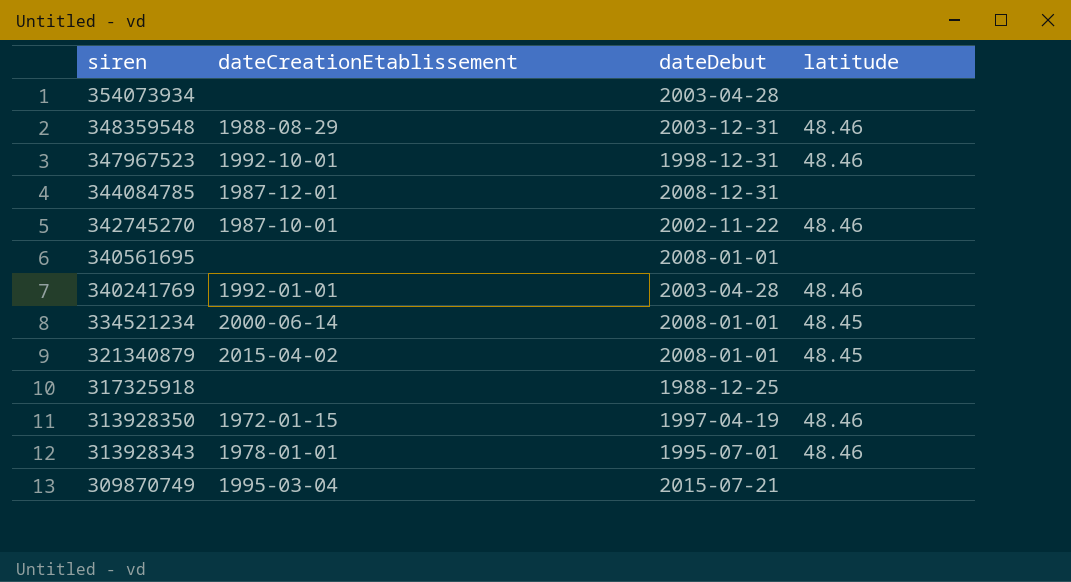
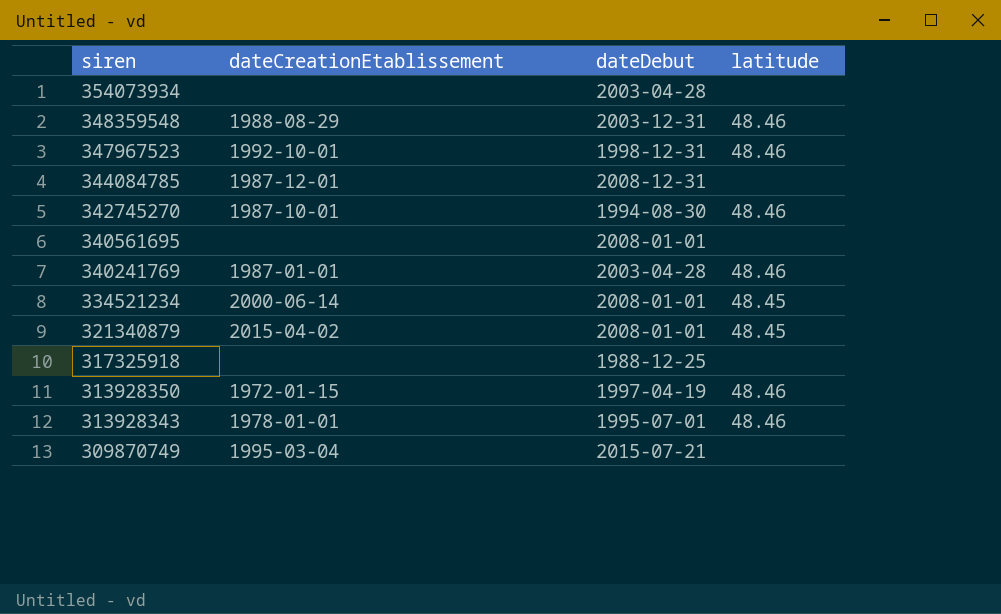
342745270 | dateDebut: 2002-11-22 -> 1994-08-30
340241769 | dateCreationEtablissement: 1992-01-01 -> 1987-01-01

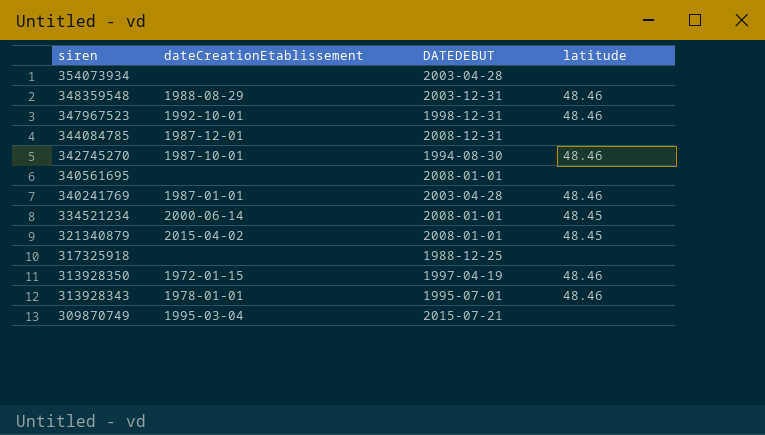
column name: dateDebut -> DATEDEBUT

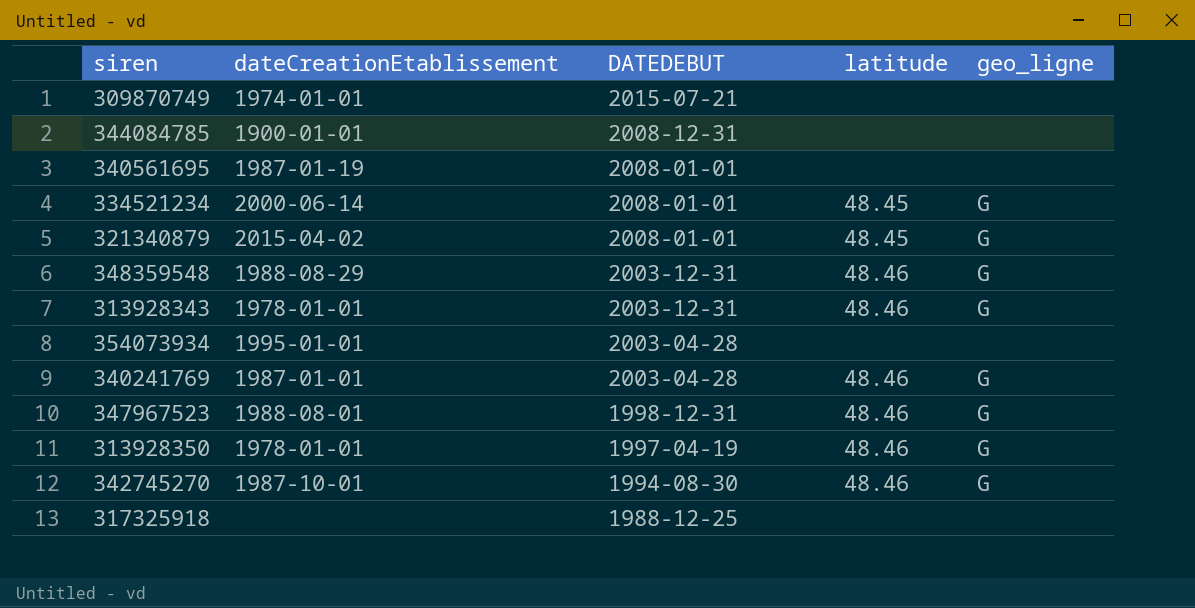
row order: siren descending -> DATEDEBUT descending
column geo_ligne | position: none -> 5
309870749 | dateCreationEtablissement: 1995-03-04 -> 1974-01-01
344084785 | dateCreationEtablissement: 1987-12-01 -> 1900-01-01
340561695 | dateCreationEtablissement: none -> 1987-01-19
313928343 | DATEDEBUT: 1995-07-01 -> 2003-12-31
354073934 | dateCreationEtablissement: none -> 1995-01-01
347967523 | dateCreationEtablissement: 1992-10-01 -> 1988-08-01
313928350 | dateCreationEtablissement: 1972-01-15 -> 1978-01-01

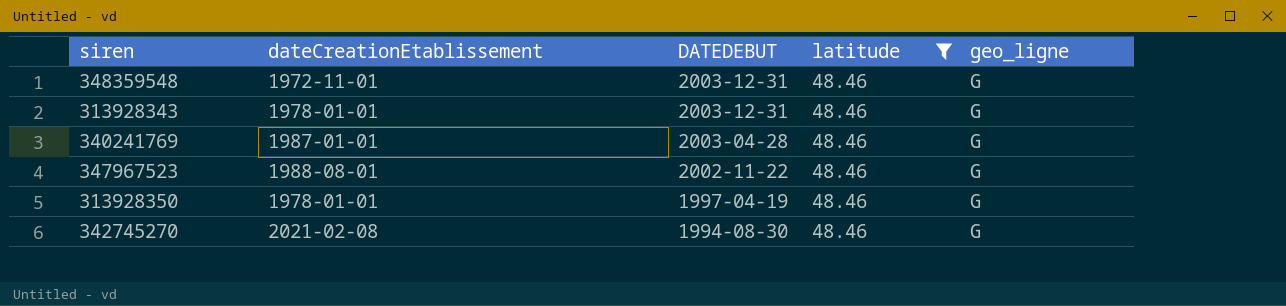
filter: none -> latitude = 48.46
348359548 | dateCreationEtablissement: 1988-08-29 -> 1972-11-01
347967523 | DATEDEBUT: 1998-12-31 -> 2002-11-22
342745270 | dateCreationEtablissement: 1987-10-01 -> 2021-02-08

